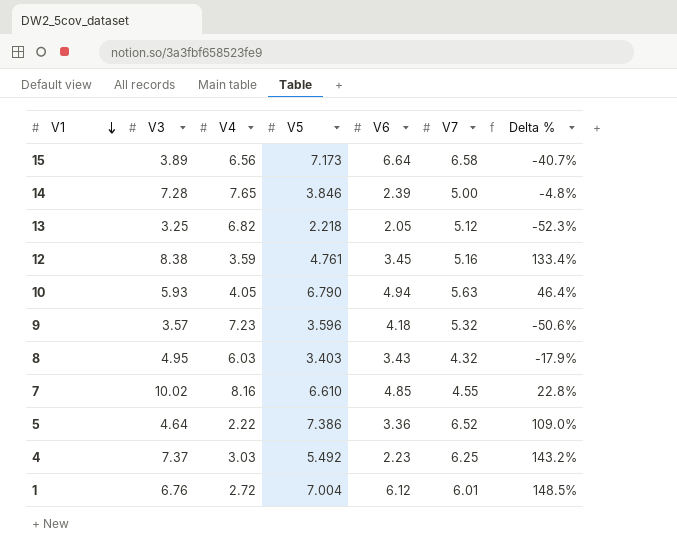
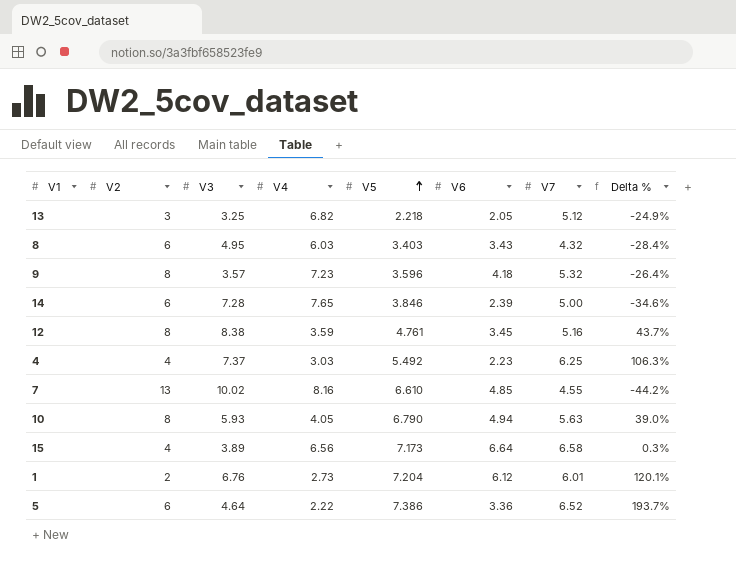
row order: V1 descending -> V5 ascending
column V2 | position: none -> 2
column Delta % | formula: ([V3] - [V4]) / [V4] -> ([V7] - [V4]) / [V4]
1 | V4: 2.72 -> 2.73
1 | V5: 7.004 -> 7.204

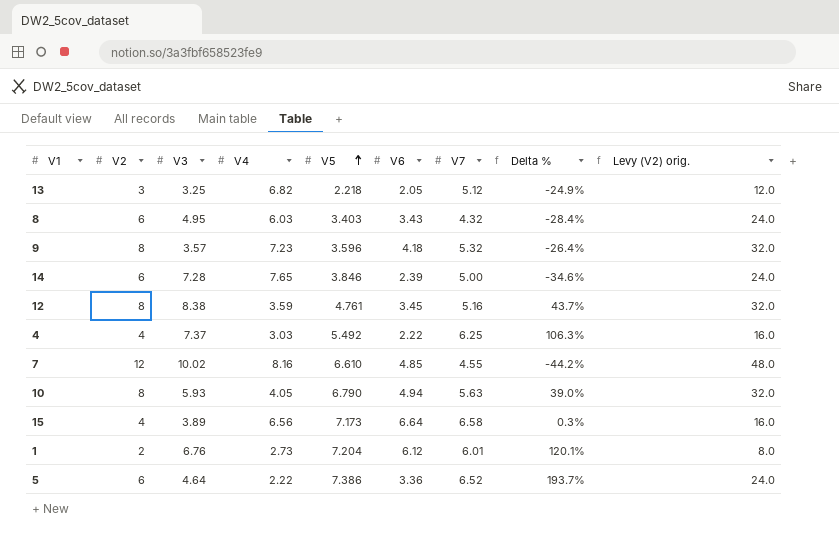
column Levy (V2) orig. | formula: none -> [V2] * 4
4 | V6: 2.23 -> 2.22
7 | V2: 13 -> 12

